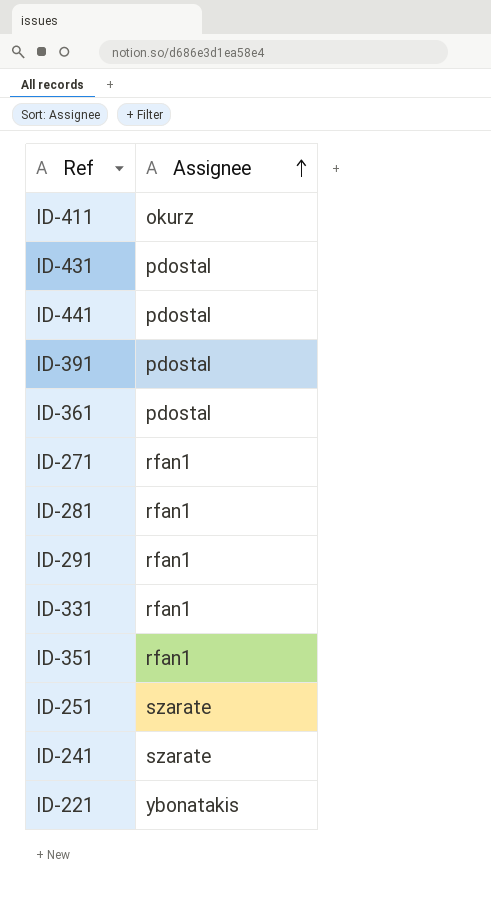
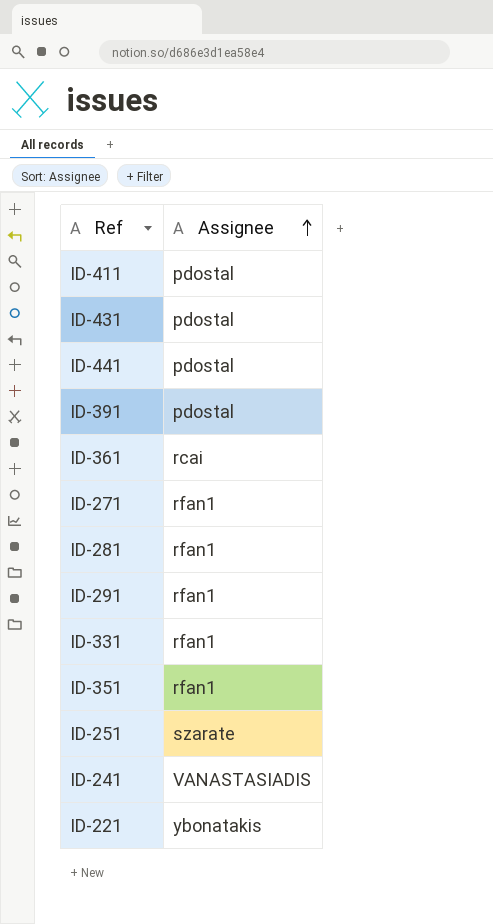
ID-411 | Assignee: okurz -> pdostal
ID-361 | Assignee: pdostal -> rcai
ID-241 | Assignee: szarate -> VANASTASIADIS

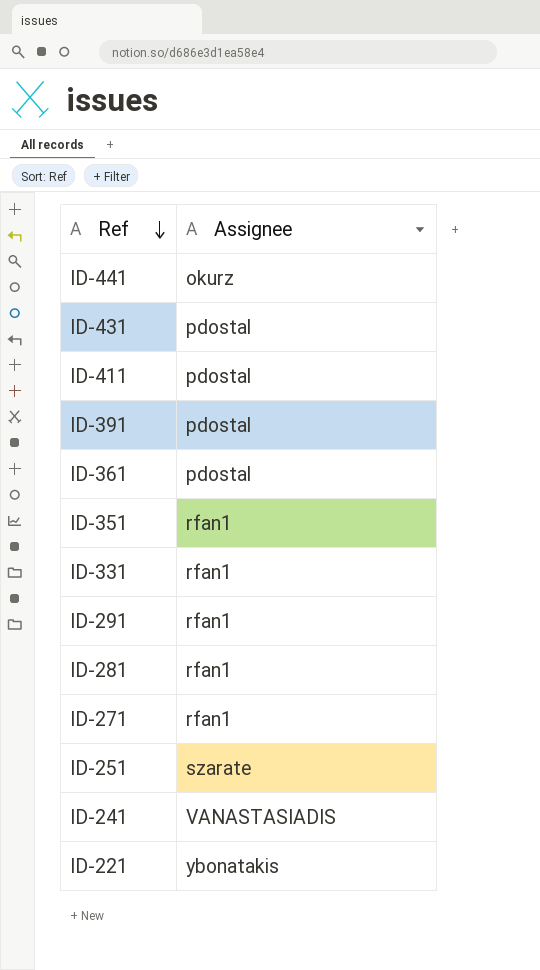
row order: Assignee ascending -> Ref descending
ID-441 | Assignee: pdostal -> okurz
ID-361 | Assignee: rcai -> pdostal

